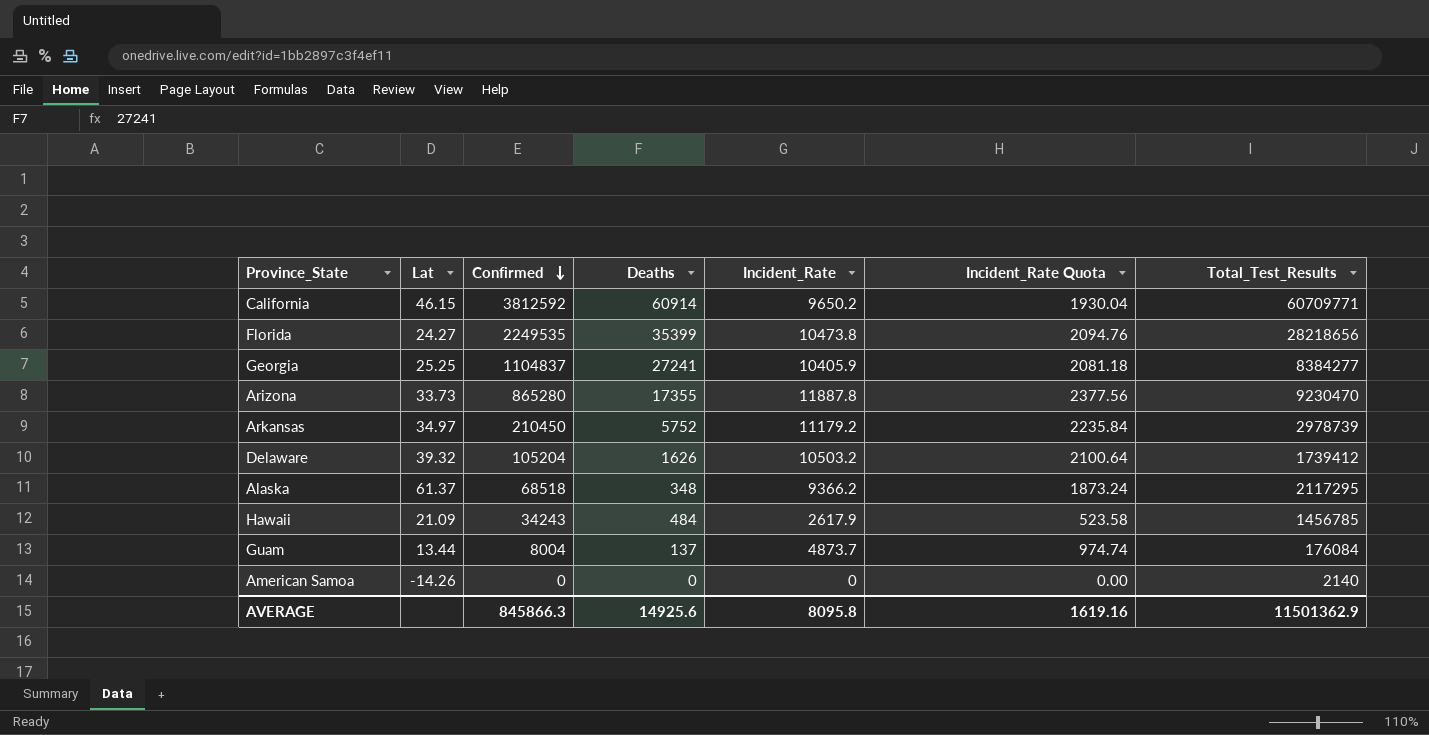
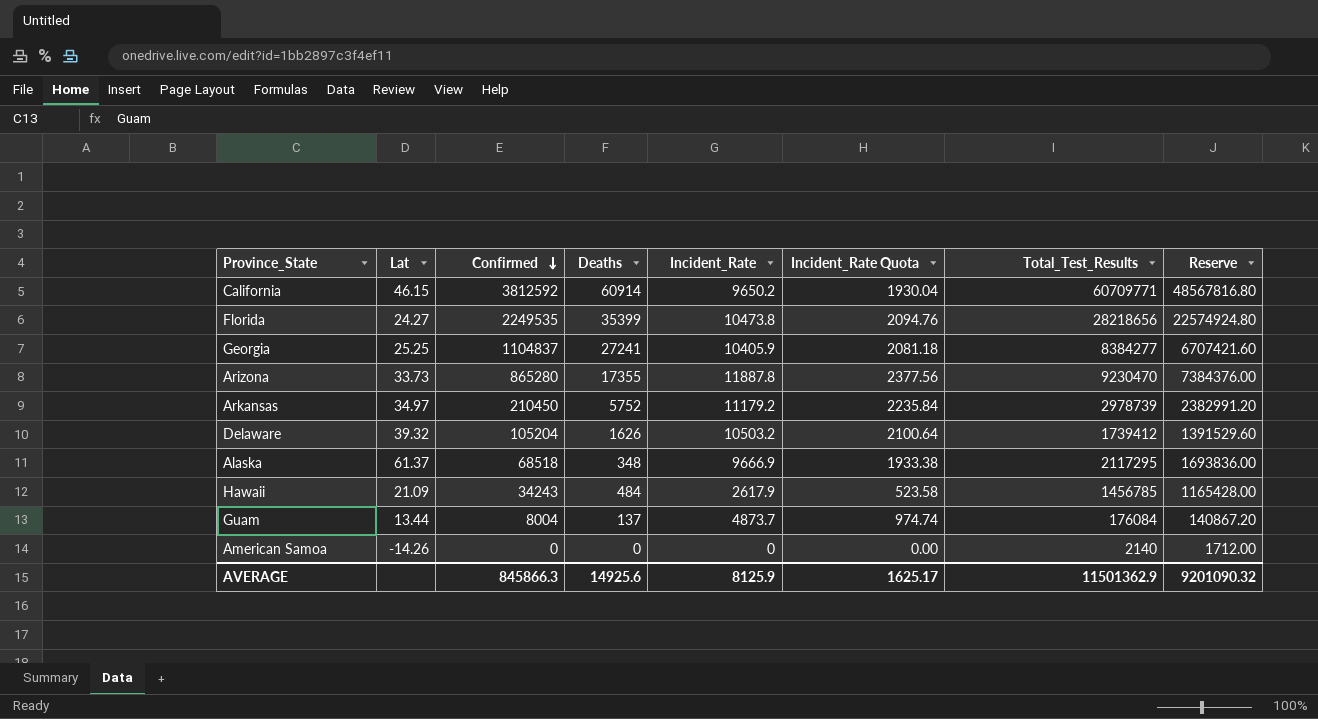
column Reserve | formula: none -> [Total_Test_Results] * 0.8
Alaska | Incident_Rate: 9366.2 -> 9666.9
Alaska | Incident_Rate Quota: 1873.24 -> 1933.38
AVERAGE | Incident_Rate: 8095.8 -> 8125.9
AVERAGE | Incident_Rate Quota: 1619.16 -> 1625.17

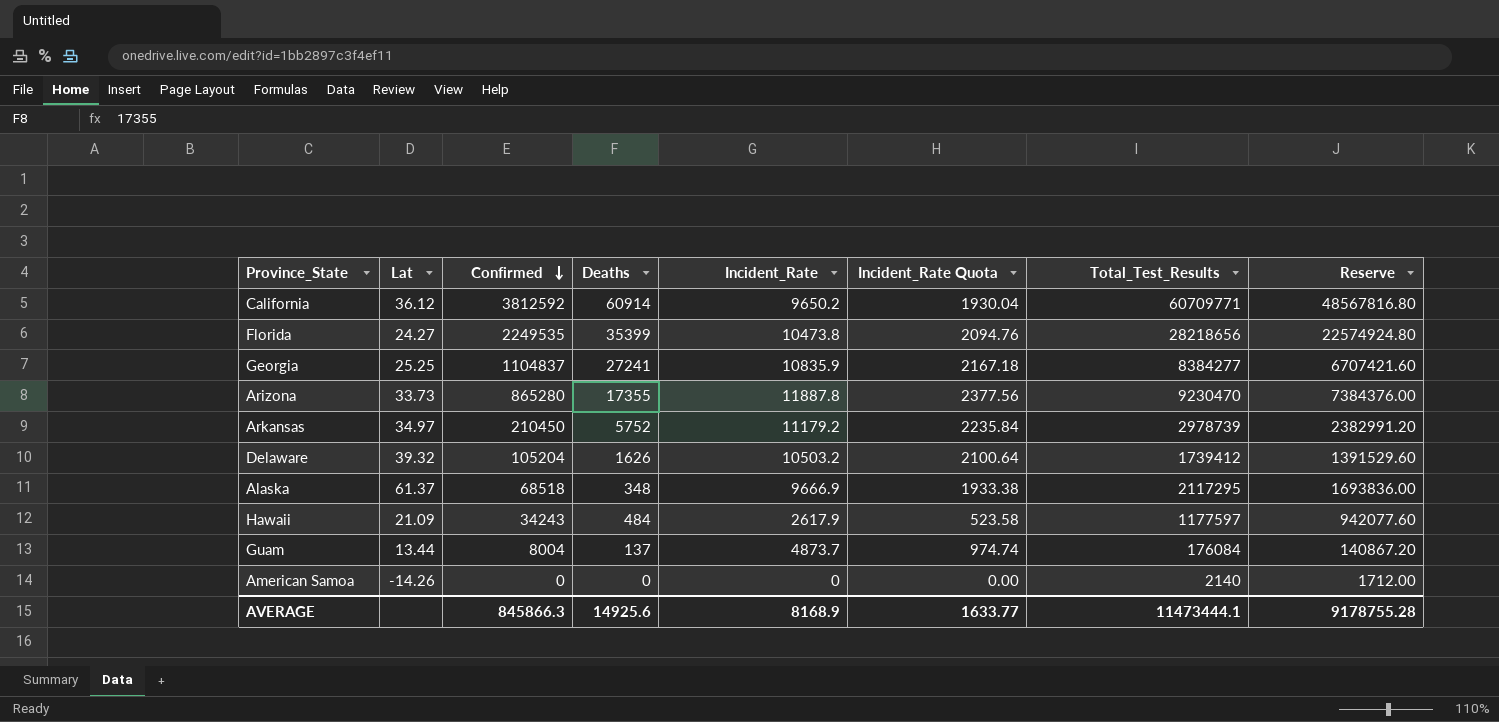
California | Lat: 46.15 -> 36.12
Georgia | Incident_Rate: 10405.9 -> 10835.9
Georgia | Incident_Rate Quota: 2081.18 -> 2167.18
Hawaii | Total_Test_Results: 1456785 -> 1177597
Hawaii | Reserve: 1165428.00 -> 942077.60
AVERAGE | Incident_Rate: 8125.9 -> 8168.9
AVERAGE | Incident_Rate Quota: 1625.17 -> 1633.77
AVERAGE | Total_Test_Results: 11501362.9 -> 11473444.1
AVERAGE | Reserve: 9201090.32 -> 9178755.28

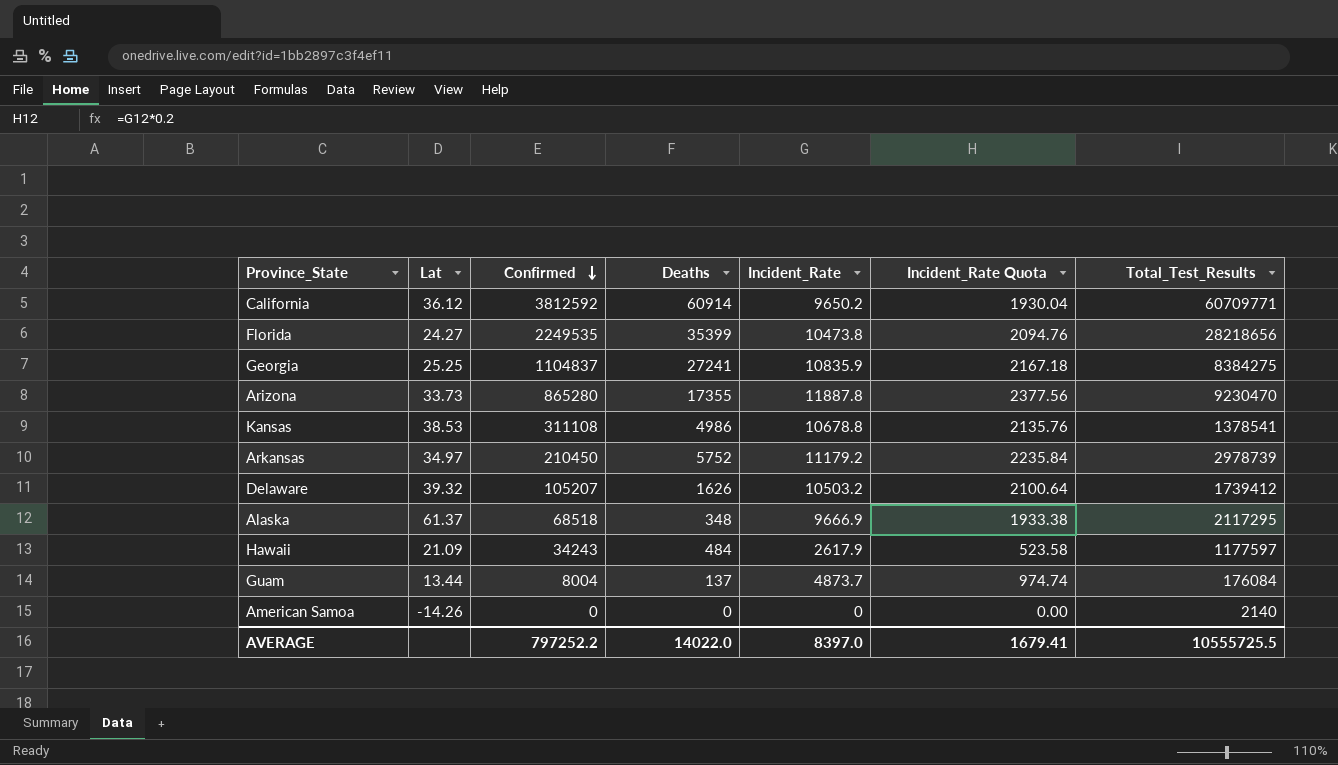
column Reserve | formula: [Total_Test_Results] * 0.8 -> none
Georgia | Total_Test_Results: 8384277 -> 8384275
row Kansas: none -> 38.53 | 311108 | 4986 | 10678.8 | 2135.76 | 1378541
Delaware | Confirmed: 105204 -> 105207
AVERAGE | Confirmed: 845866.3 -> 797252.2
AVERAGE | Deaths: 14925.6 -> 14022.0
AVERAGE | Incident_Rate: 8168.9 -> 8397.0
AVERAGE | Incident_Rate Quota: 1633.77 -> 1679.41
AVERAGE | Total_Test_Results: 11473444.1 -> 10555725.5

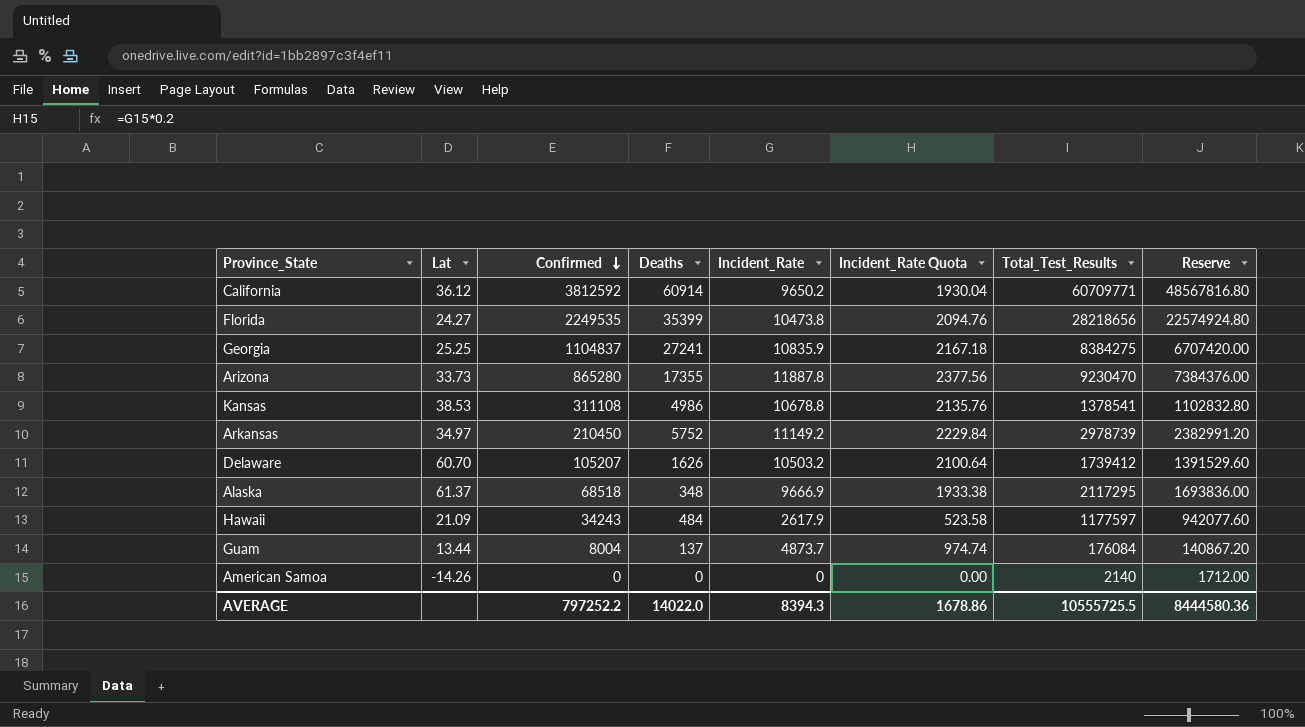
column Reserve | formula: none -> [Total_Test_Results] * 0.8
Arkansas | Incident_Rate: 11179.2 -> 11149.2
Arkansas | Incident_Rate Quota: 2235.84 -> 2229.84
Delaware | Lat: 39.32 -> 60.70
AVERAGE | Incident_Rate: 8397.0 -> 8394.3
AVERAGE | Incident_Rate Quota: 1679.41 -> 1678.86

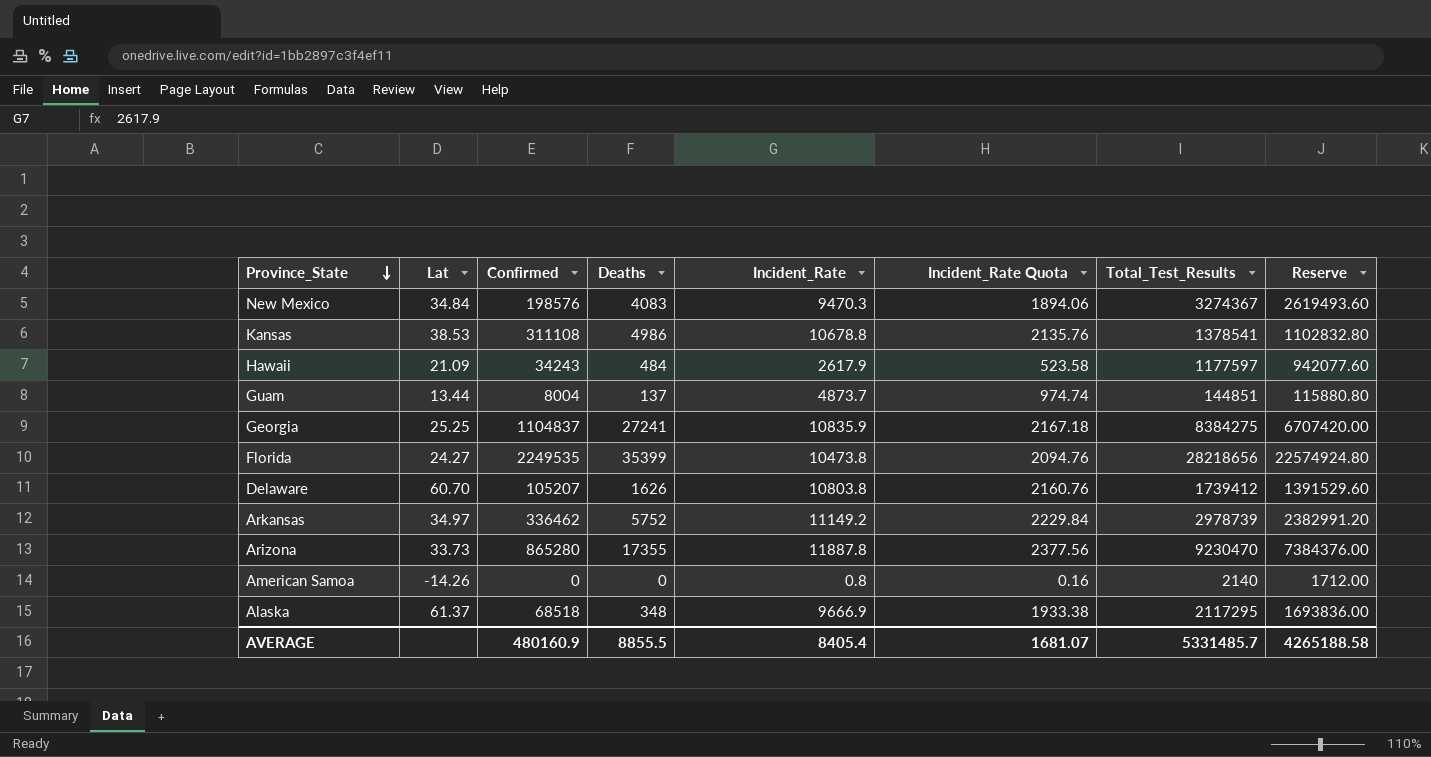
row order: Confirmed descending -> Province_State descending
row California: 36.12 | 3812592 | 60914 | 9650.2 | 1930.04 | 60709771 | 48567816.80 -> none
row New Mexico: none -> 34.84 | 198576 | 4083 | 9470.3 | 1894.06 | 3274367 | 2619493.60
Guam | Total_Test_Results: 176084 -> 144851
Guam | Reserve: 140867.20 -> 115880.80
Delaware | Incident_Rate: 10503.2 -> 10803.8
Delaware | Incident_Rate Quota: 2100.64 -> 2160.76
Arkansas | Confirmed: 210450 -> 336462
American Samoa | Incident_Rate: 0 -> 0.8
American Samoa | Incident_Rate Quota: 0.00 -> 0.16
AVERAGE | Confirmed: 797252.2 -> 480160.9
AVERAGE | Deaths: 14022.0 -> 8855.5
AVERAGE | Incident_Rate: 8394.3 -> 8405.4
AVERAGE | Incident_Rate Quota: 1678.86 -> 1681.07
AVERAGE | Total_Test_Results: 10555725.5 -> 5331485.7
AVERAGE | Reserve: 8444580.36 -> 4265188.58

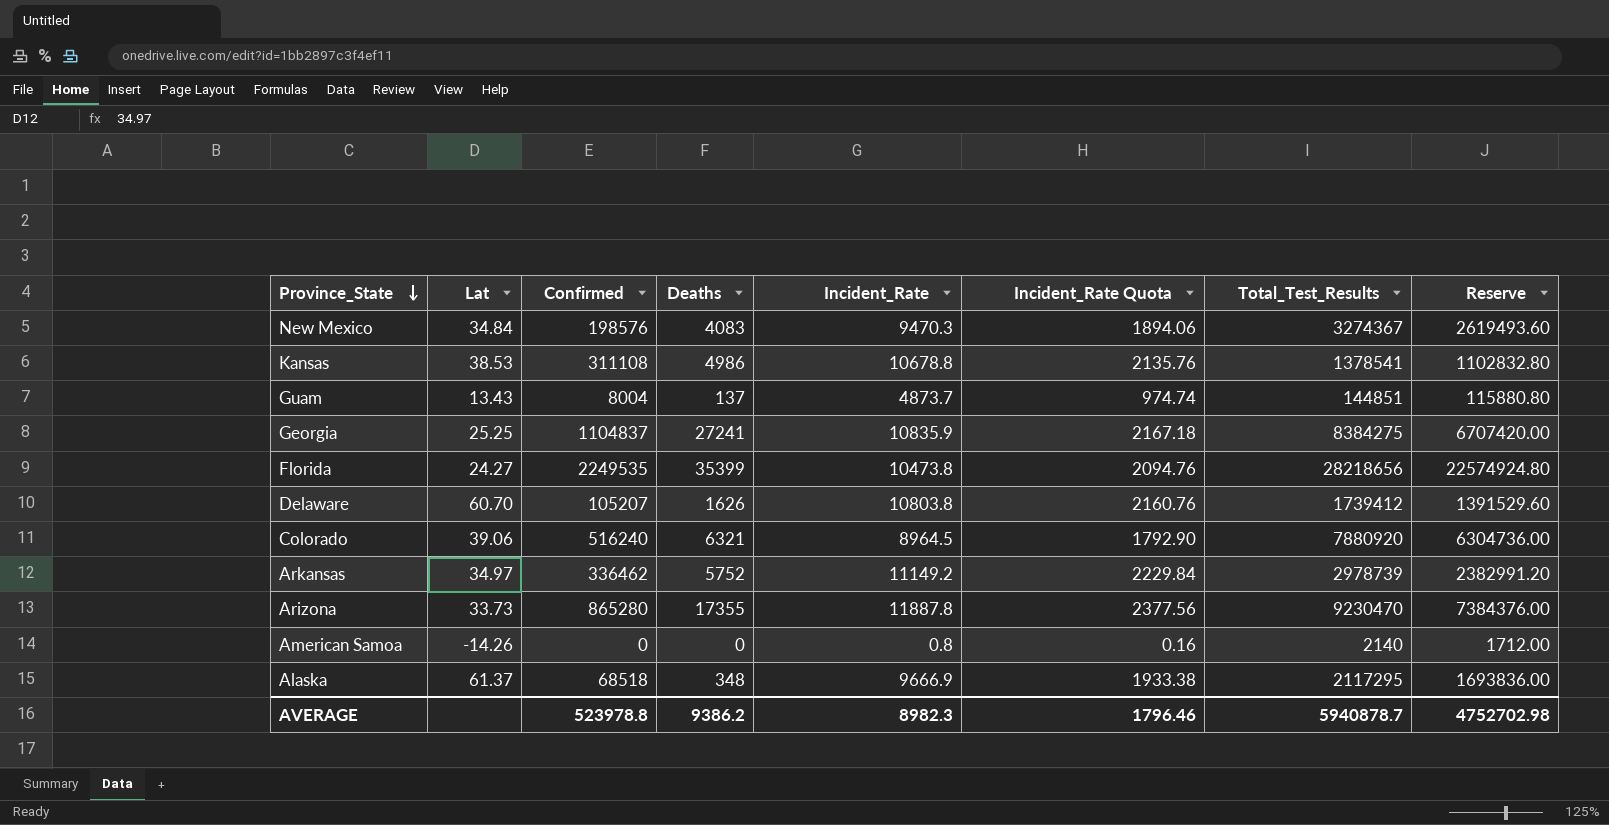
row Hawaii: 21.09 | 34243 | 484 | 2617.9 | 523.58 | 1177597 | 942077.60 -> none
Guam | Lat: 13.44 -> 13.43
row Colorado: none -> 39.06 | 516240 | 6321 | 8964.5 | 1792.90 | 7880920 | 6304736.00
AVERAGE | Confirmed: 480160.9 -> 523978.8
AVERAGE | Deaths: 8855.5 -> 9386.2
AVERAGE | Incident_Rate: 8405.4 -> 8982.3
AVERAGE | Incident_Rate Quota: 1681.07 -> 1796.46
AVERAGE | Total_Test_Results: 5331485.7 -> 5940878.7
AVERAGE | Reserve: 4265188.58 -> 4752702.98

